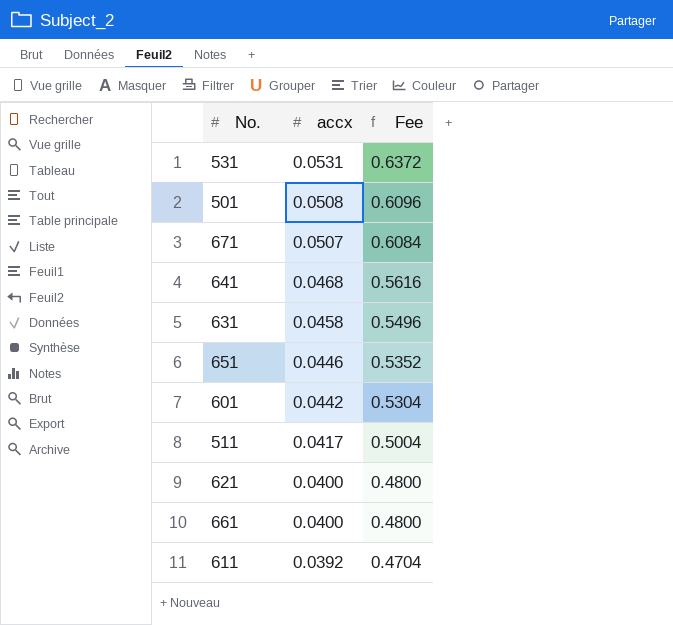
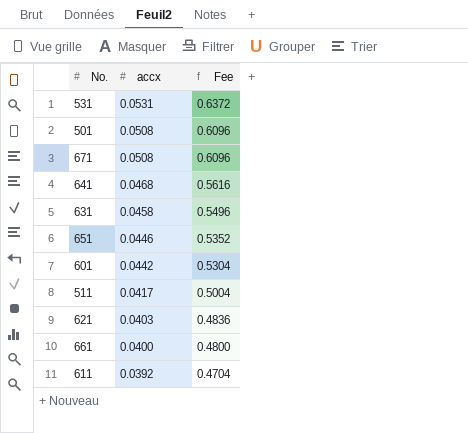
671 | accx: 0.0507 -> 0.0508
671 | Fee: 0.6084 -> 0.6096
621 | accx: 0.0400 -> 0.0403
621 | Fee: 0.4800 -> 0.4836

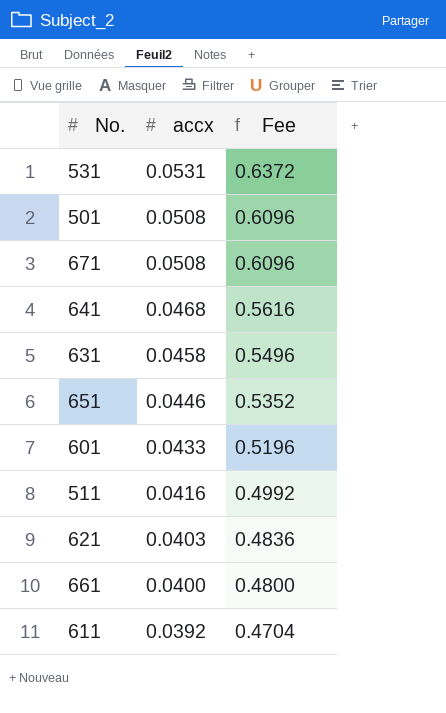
601 | accx: 0.0442 -> 0.0433
601 | Fee: 0.5304 -> 0.5196
511 | accx: 0.0417 -> 0.0416
511 | Fee: 0.5004 -> 0.4992

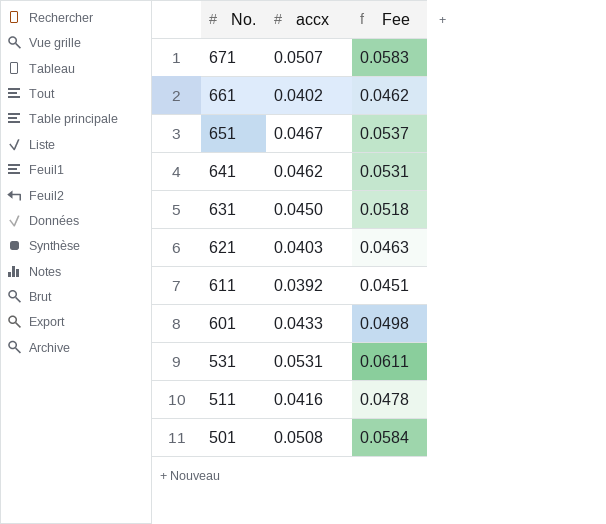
row order: accx descending -> No. descending
column Fee | formula: [accx] * 12 -> [accx] * 1.15
671 | accx: 0.0508 -> 0.0507
661 | accx: 0.0400 -> 0.0402
651 | accx: 0.0446 -> 0.0467
641 | accx: 0.0468 -> 0.0462
631 | accx: 0.0458 -> 0.0450

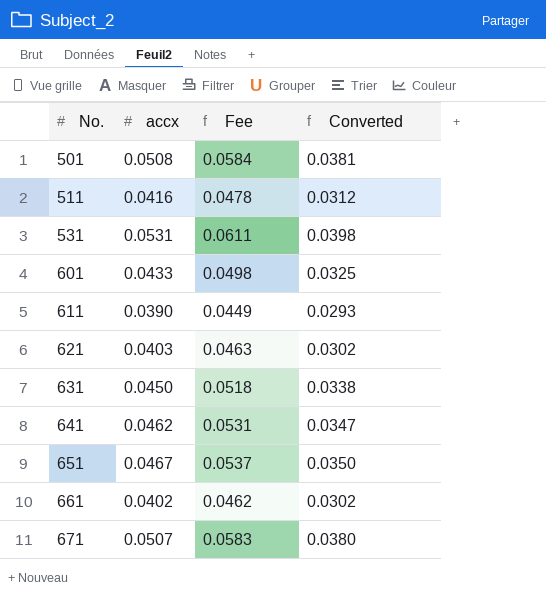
row order: No. descending -> No. ascending
column Converted | formula: none -> [accx] * 0.75
611 | accx: 0.0392 -> 0.0390
611 | Fee: 0.0451 -> 0.0449

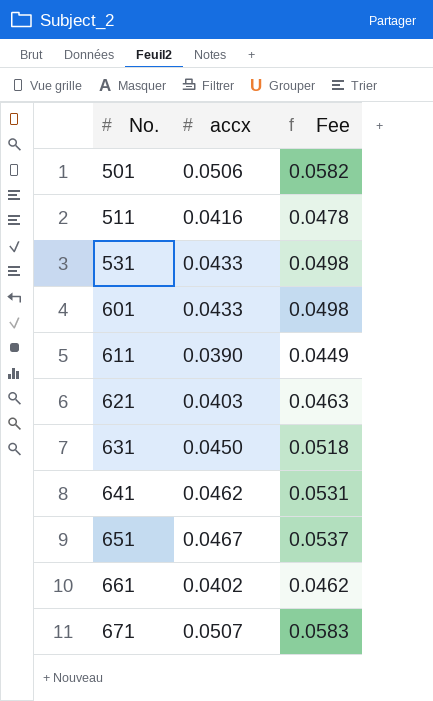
column Converted | formula: [accx] * 0.75 -> none
501 | accx: 0.0508 -> 0.0506
501 | Fee: 0.0584 -> 0.0582
531 | accx: 0.0531 -> 0.0433
531 | Fee: 0.0611 -> 0.0498

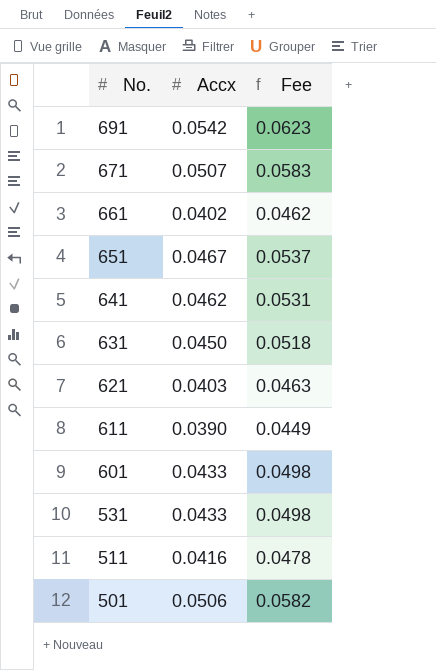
row order: No. ascending -> No. descending
column name: accx -> Accx
row 691: none -> 0.0542 | 0.0623

